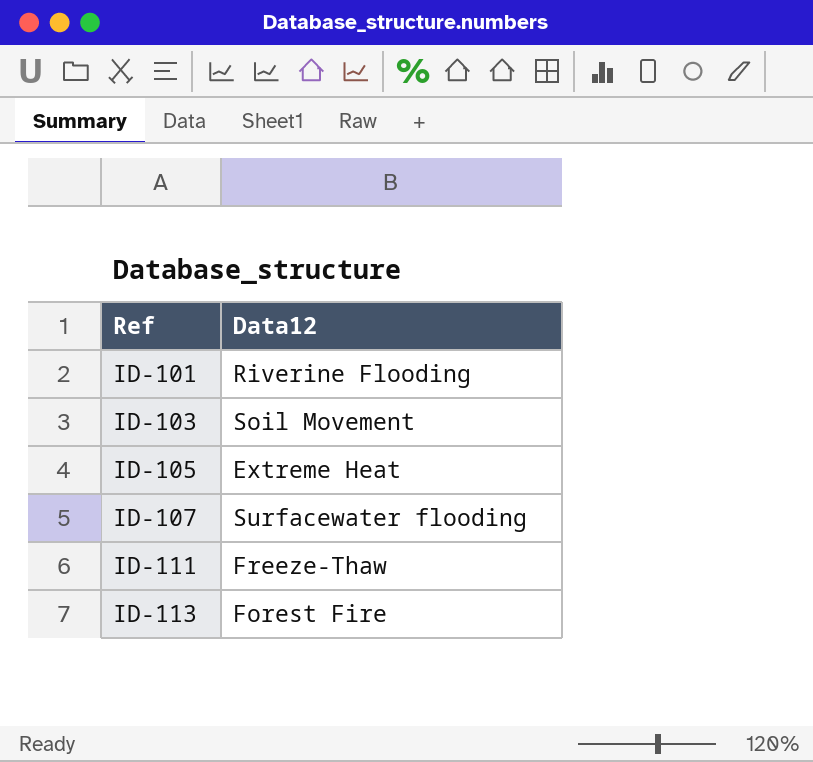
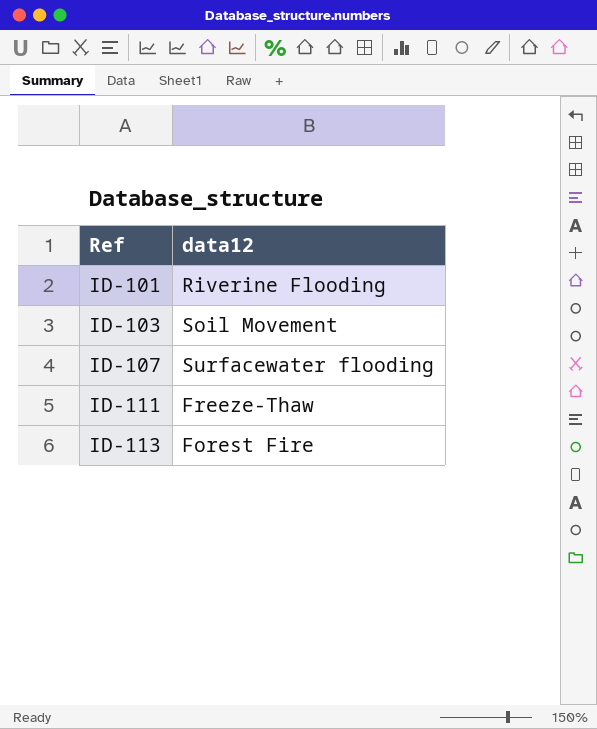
column name: Data12 -> data12
row ID-105: Extreme Heat -> none

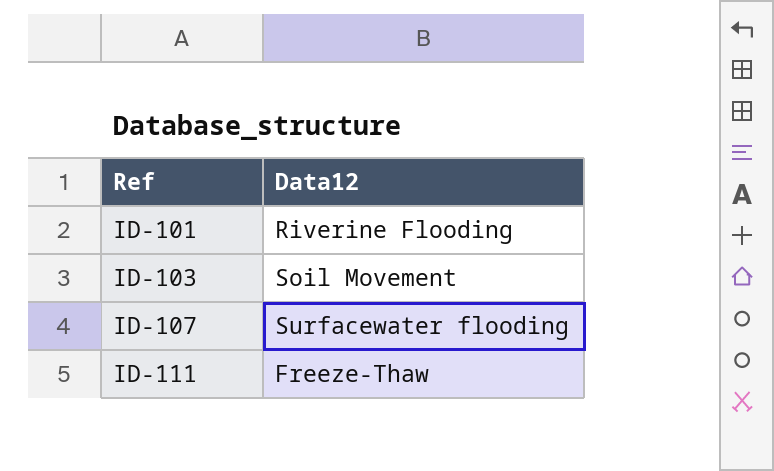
column name: data12 -> Data12
row ID-113: Forest Fire -> none

